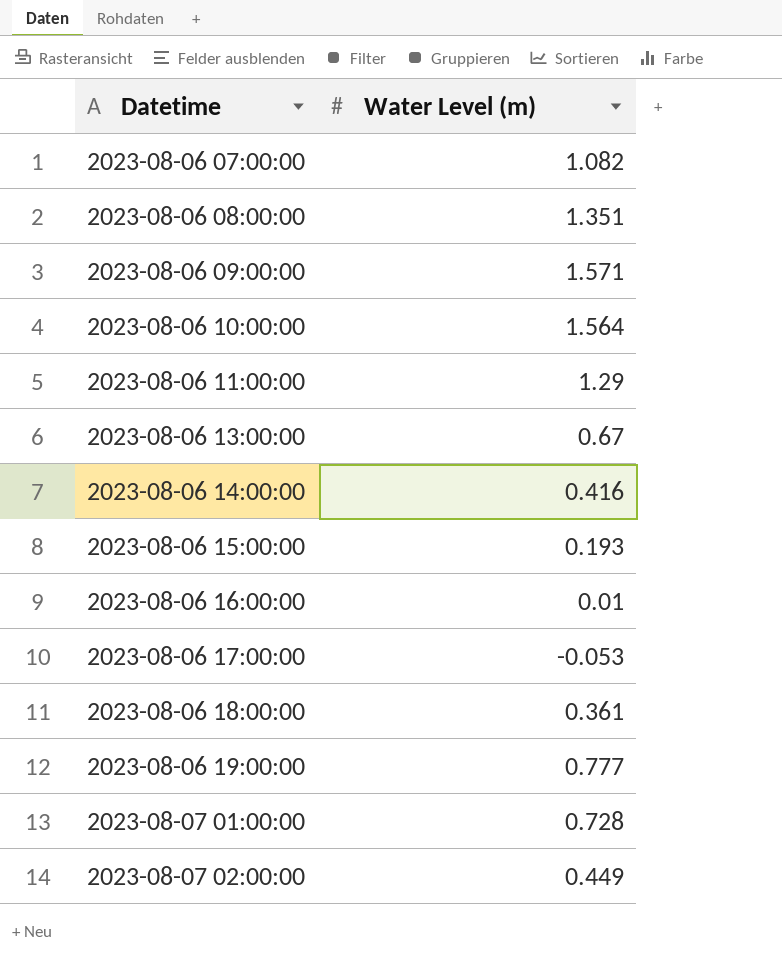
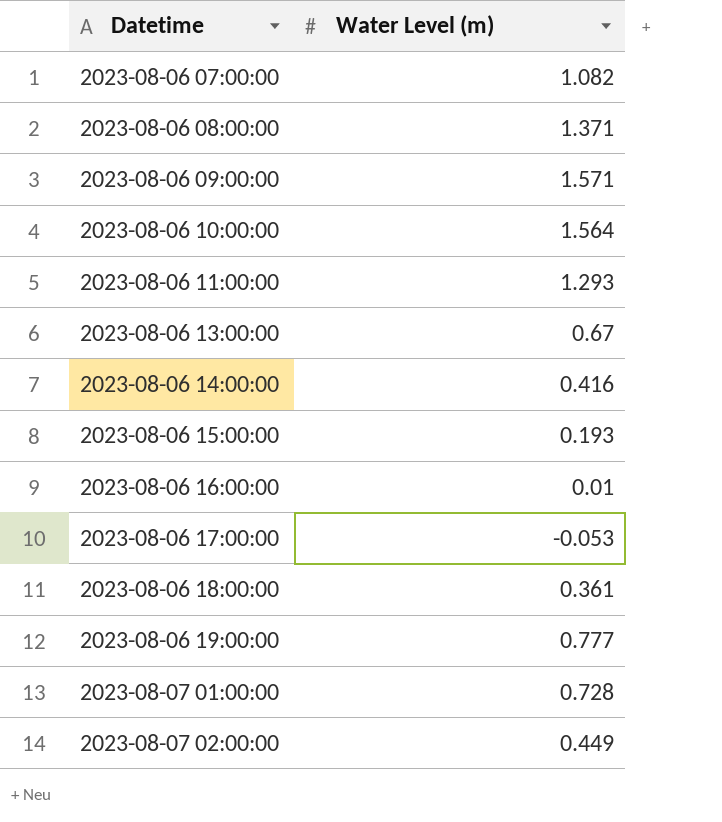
2023-08-06 08:00:00 | Water Level (m): 1.351 -> 1.371
2023-08-06 11:00:00 | Water Level (m): 1.29 -> 1.293

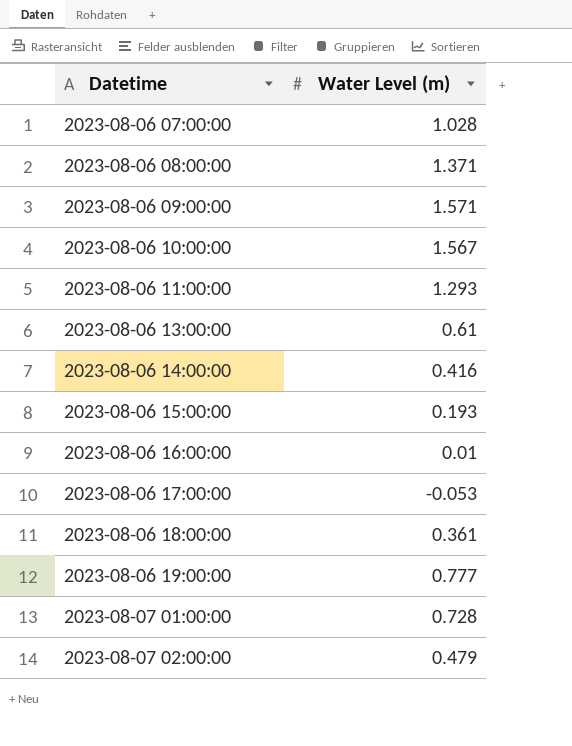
2023-08-06 07:00:00 | Water Level (m): 1.082 -> 1.028
2023-08-06 10:00:00 | Water Level (m): 1.564 -> 1.567
2023-08-06 13:00:00 | Water Level (m): 0.67 -> 0.61
2023-08-07 02:00:00 | Water Level (m): 0.449 -> 0.479

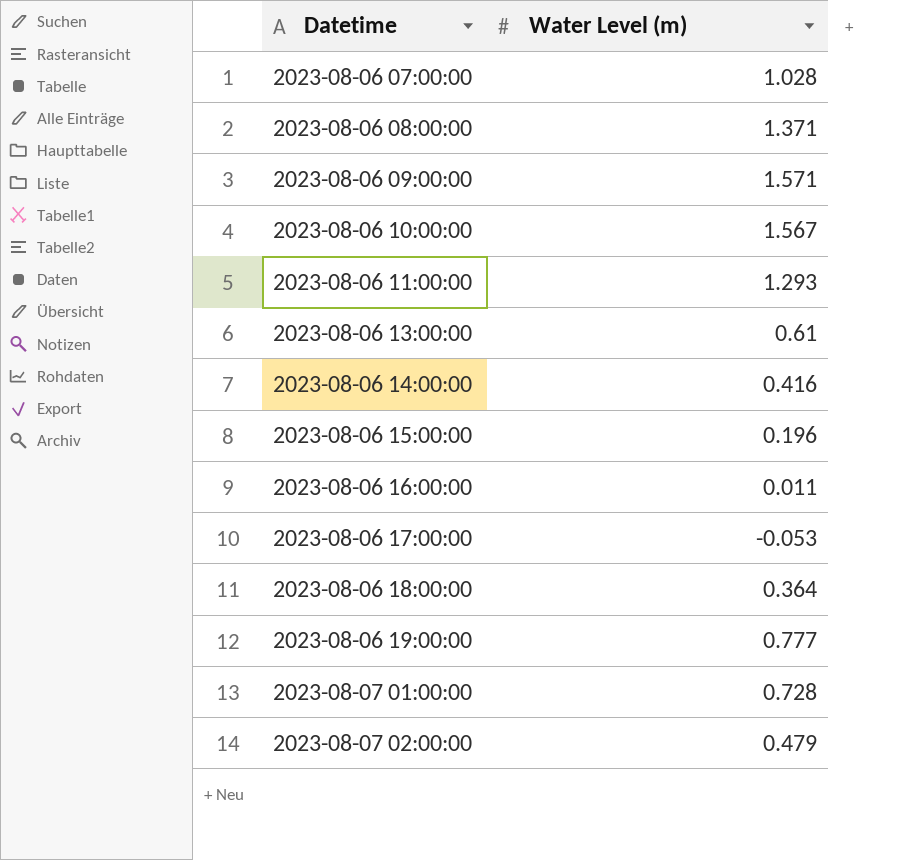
2023-08-06 15:00:00 | Water Level (m): 0.193 -> 0.196
2023-08-06 16:00:00 | Water Level (m): 0.01 -> 0.011
2023-08-06 18:00:00 | Water Level (m): 0.361 -> 0.364

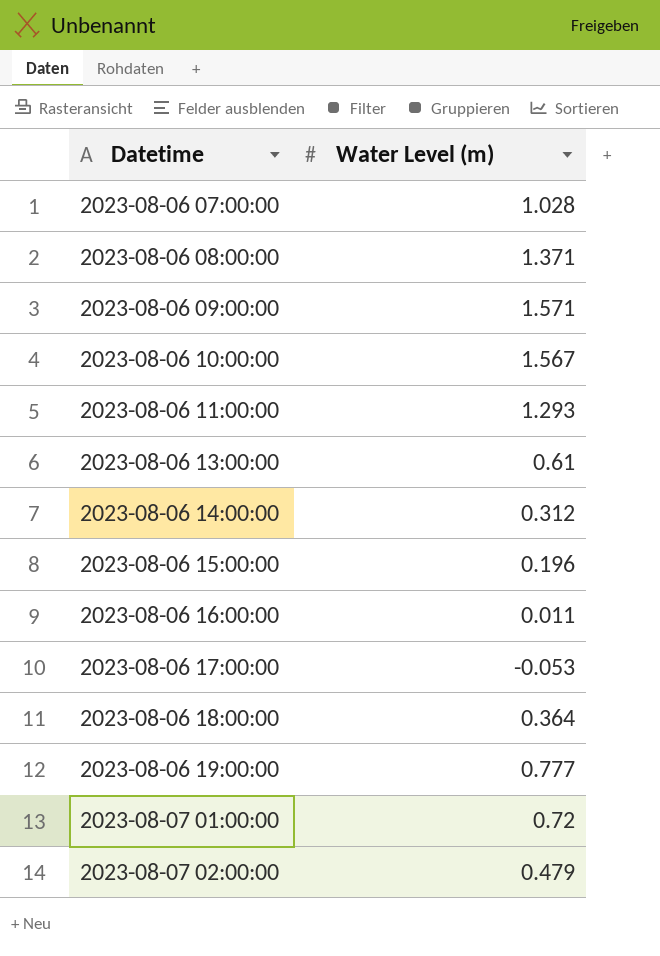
2023-08-06 14:00:00 | Water Level (m): 0.416 -> 0.312
2023-08-07 01:00:00 | Water Level (m): 0.728 -> 0.72

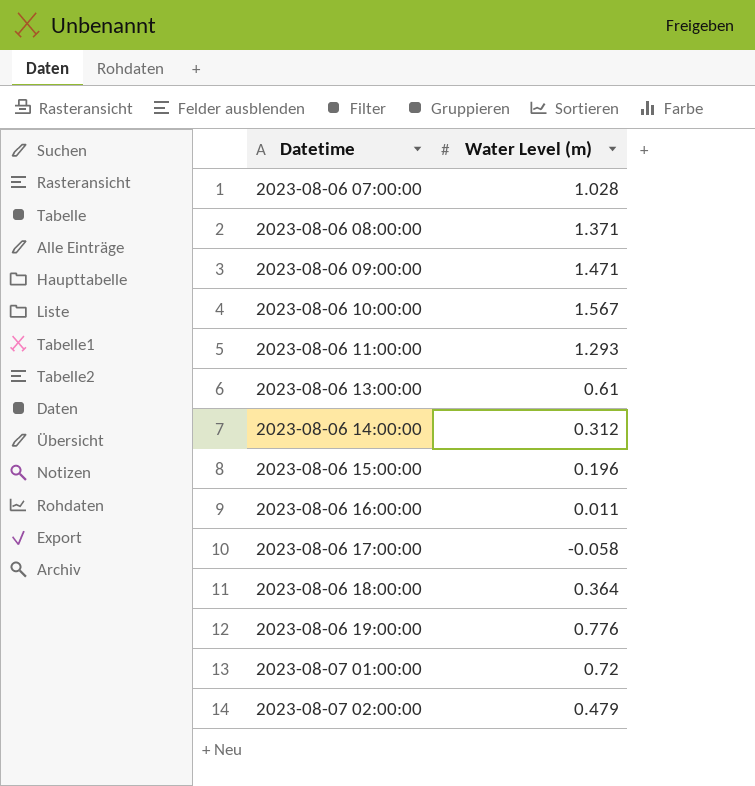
2023-08-06 09:00:00 | Water Level (m): 1.571 -> 1.471
2023-08-06 17:00:00 | Water Level (m): -0.053 -> -0.058
2023-08-06 19:00:00 | Water Level (m): 0.777 -> 0.776

